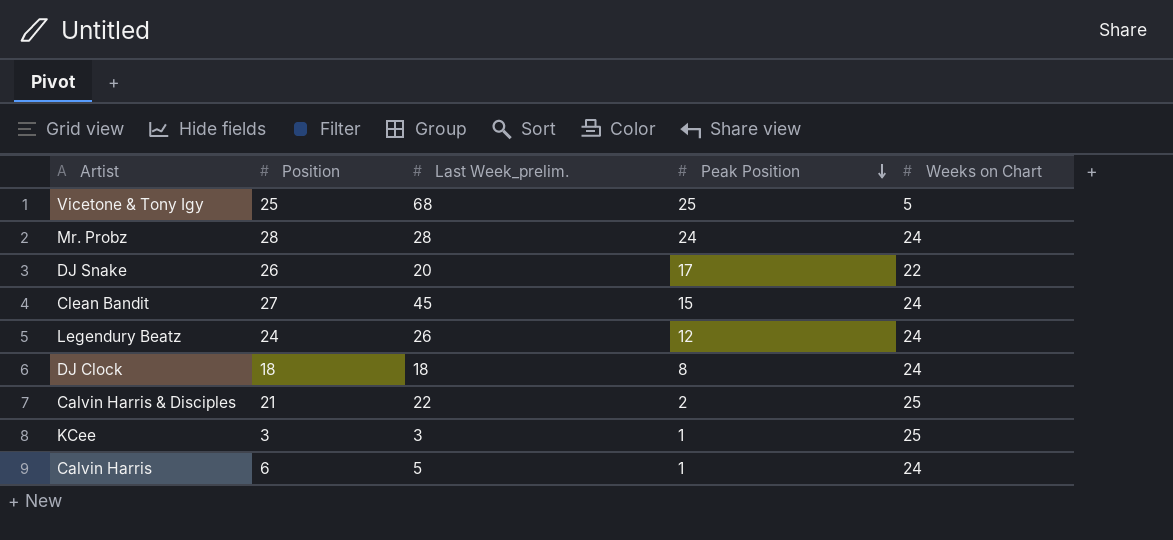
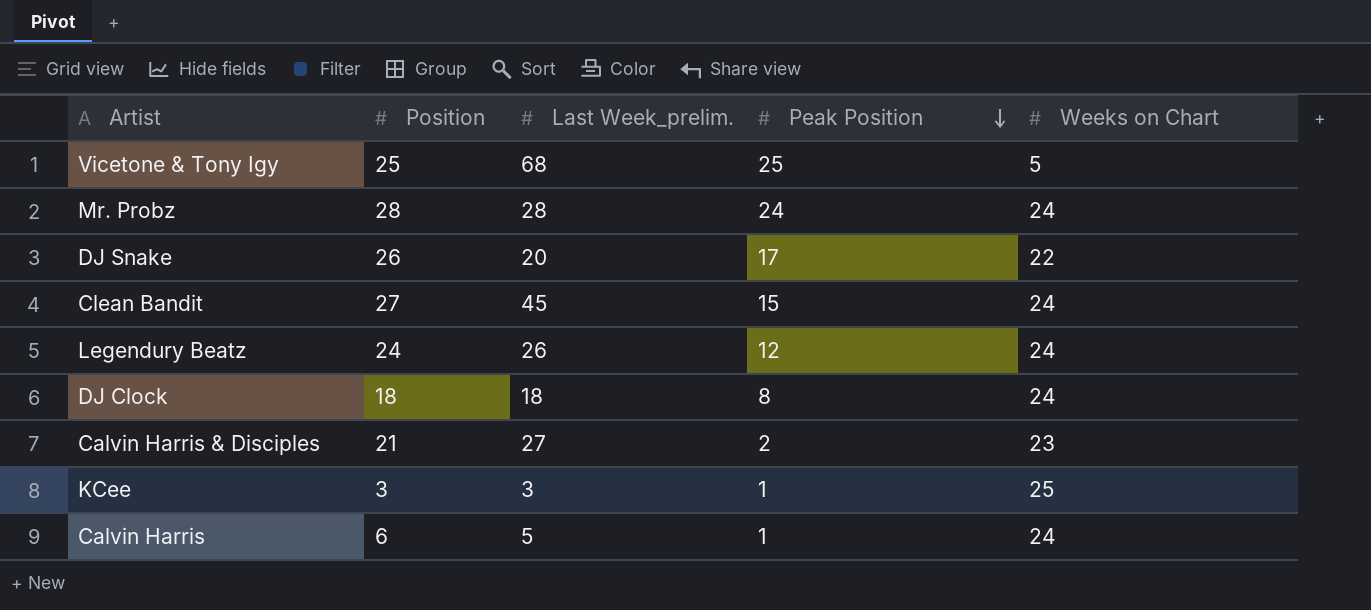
Calvin Harris & Disciples | Last Week_prelim.: 22 -> 27
Calvin Harris & Disciples | Weeks on Chart: 25 -> 23

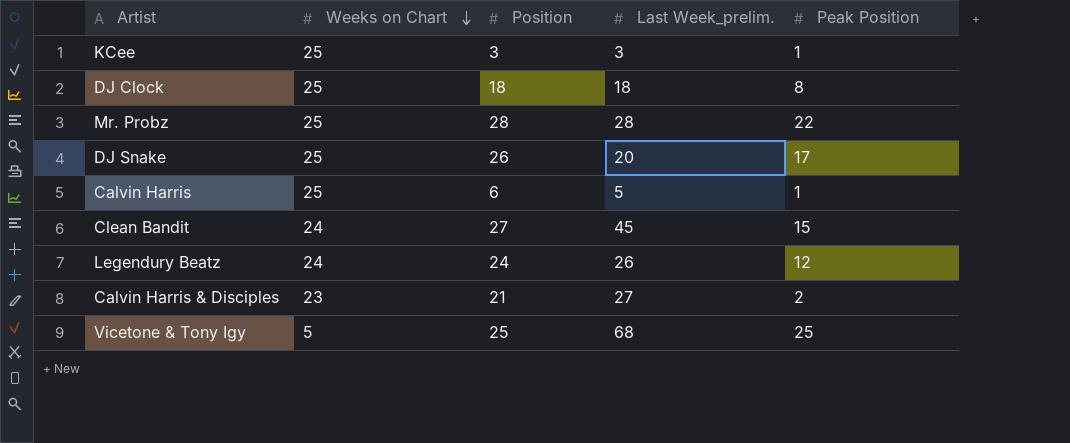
row order: Peak Position descending -> Weeks on Chart descending
column Weeks on Chart | position: 5 -> 2
DJ Clock | Weeks on Chart: 24 -> 25
Mr. Probz | Weeks on Chart: 24 -> 25
Mr. Probz | Peak Position: 24 -> 22
DJ Snake | Weeks on Chart: 22 -> 25
Calvin Harris | Weeks on Chart: 24 -> 25

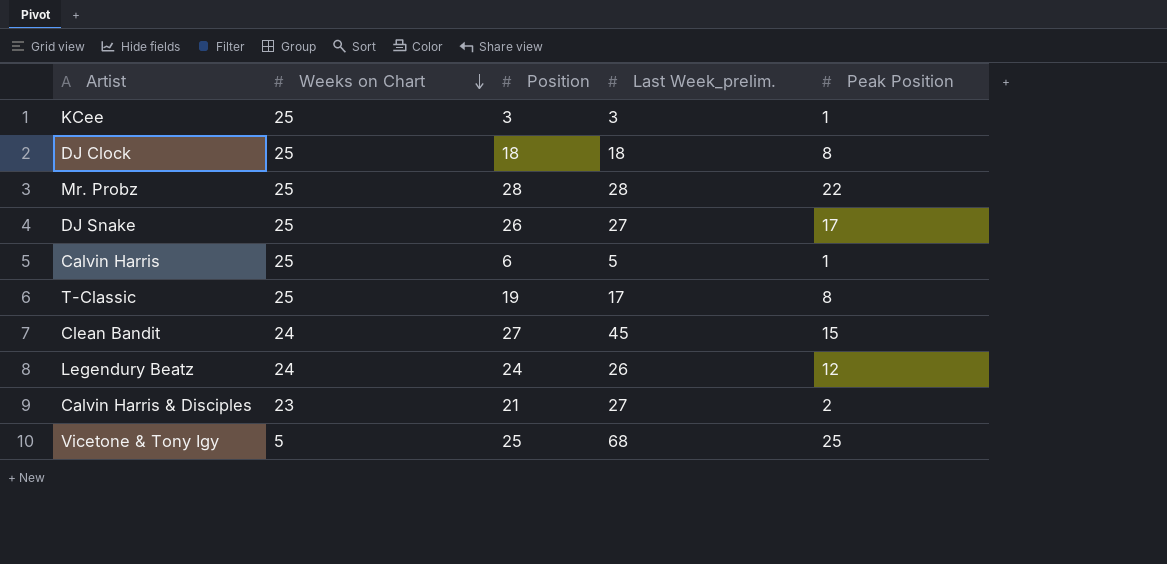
DJ Snake | Last Week_prelim.: 20 -> 27
row T-Classic: none -> 25 | 19 | 17 | 8

